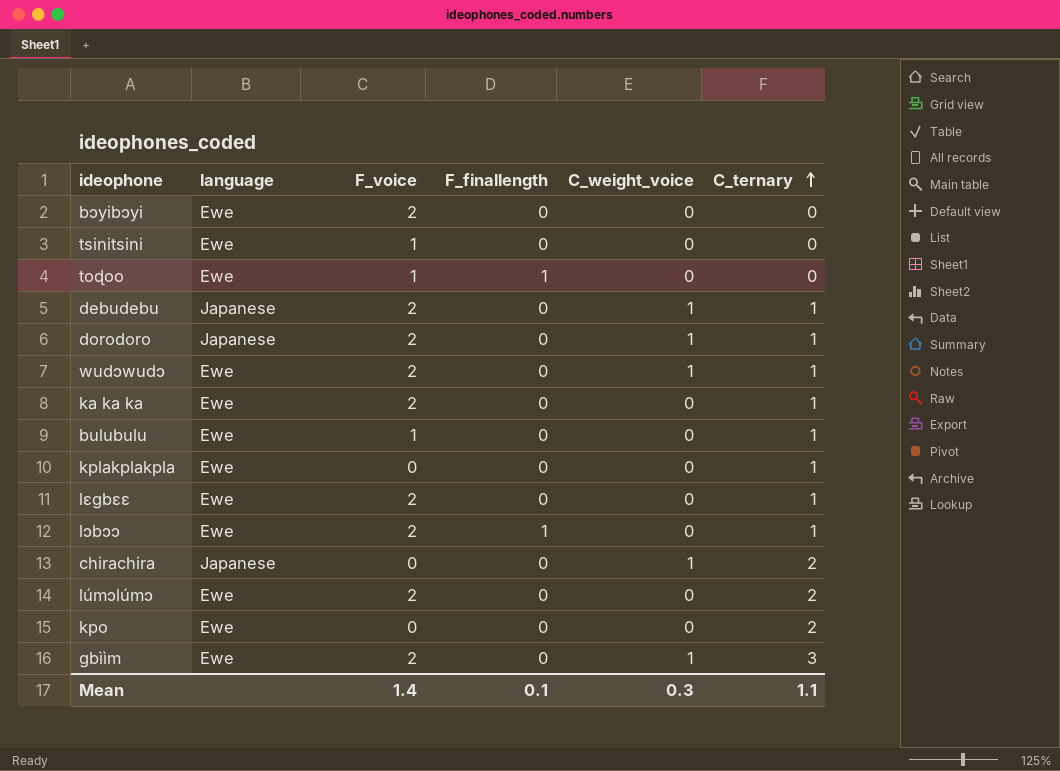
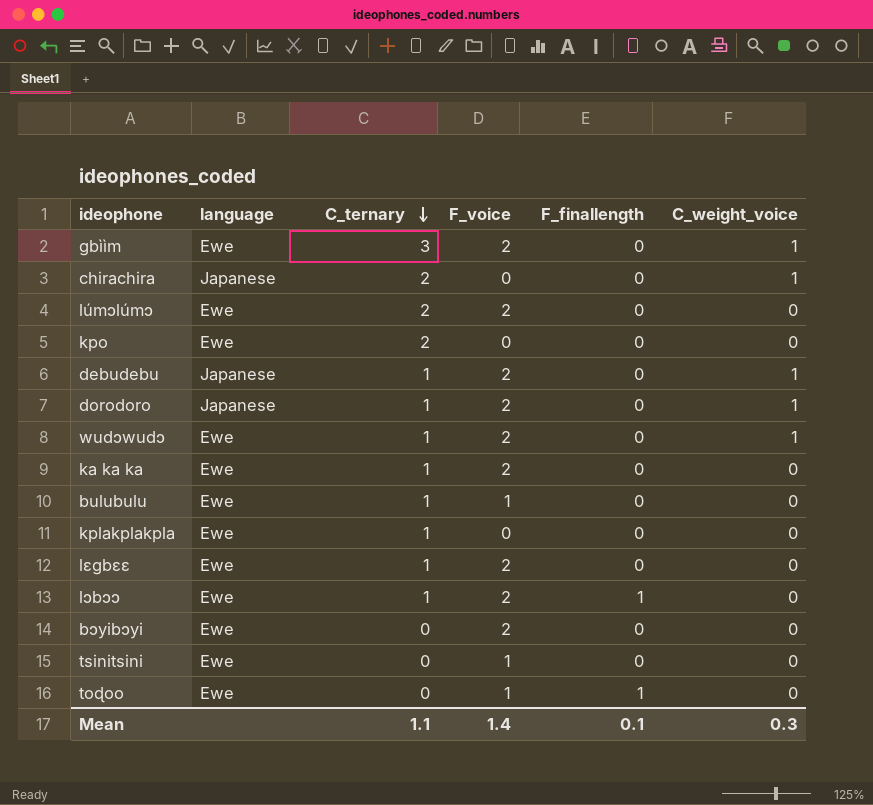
row order: C_ternary ascending -> C_ternary descending
column C_ternary | position: 6 -> 3

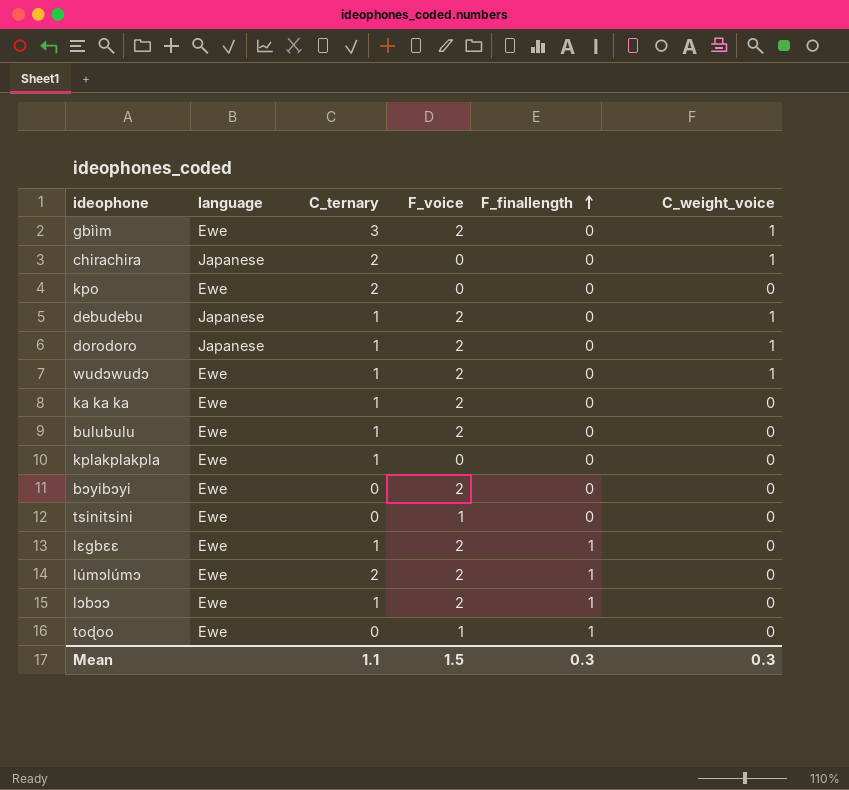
row order: C_ternary descending -> F_finallength ascending
bulubulu | F_voice: 1 -> 2
lɛgbɛɛ | F_finallength: 0 -> 1
lúmɔlúmɔ | F_finallength: 0 -> 1
Mean | F_voice: 1.4 -> 1.5
Mean | F_finallength: 0.1 -> 0.3

